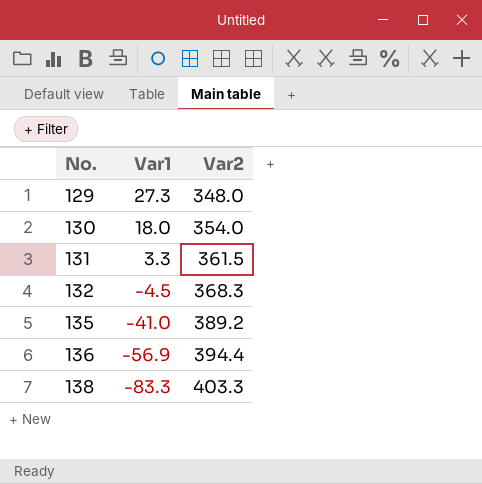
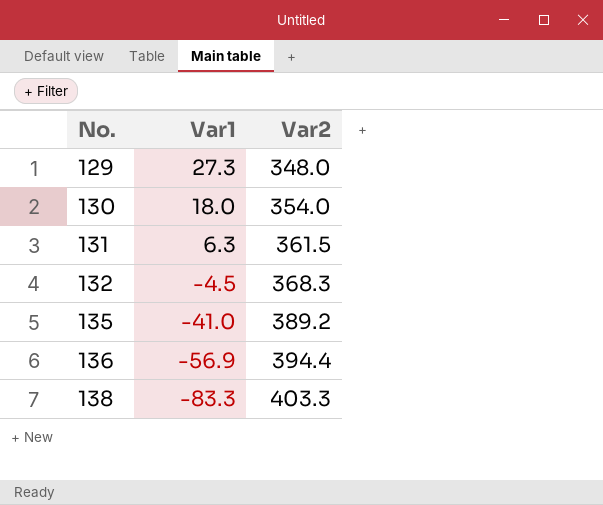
131 | Var1: 3.3 -> 6.3

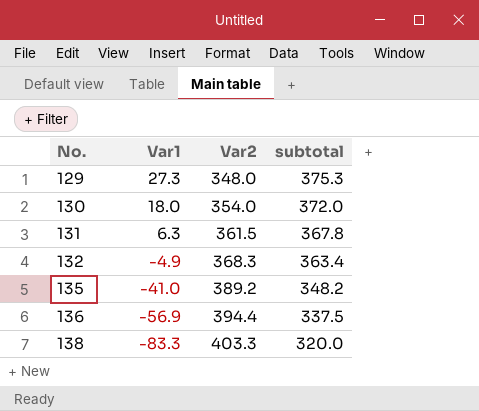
column subtotal | formula: none -> [Var1] + [Var2]
132 | Var1: -4.5 -> -4.9

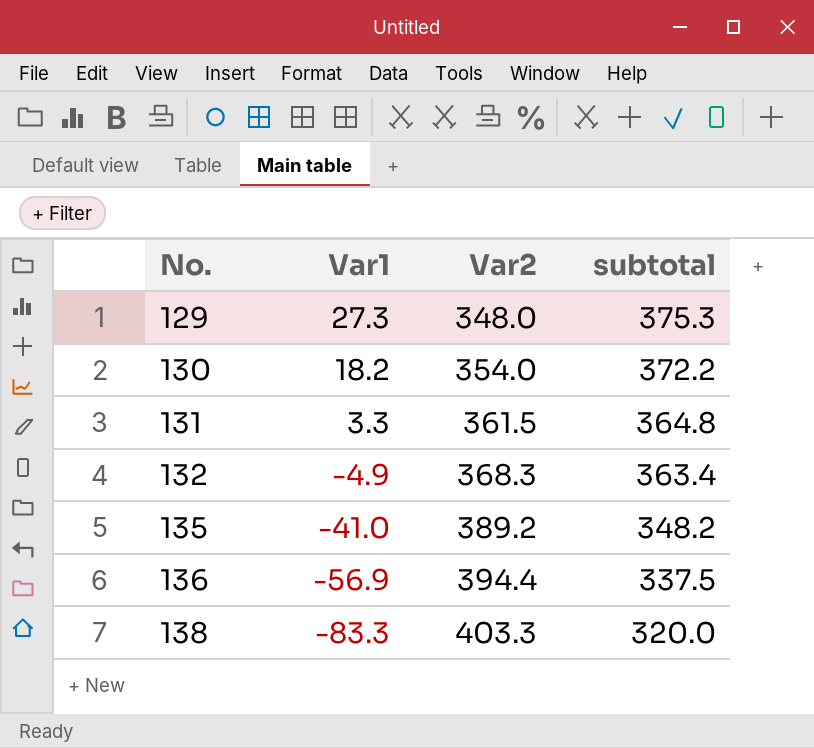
130 | Var1: 18.0 -> 18.2
130 | subtotal: 372.0 -> 372.2
131 | Var1: 6.3 -> 3.3
131 | subtotal: 367.8 -> 364.8

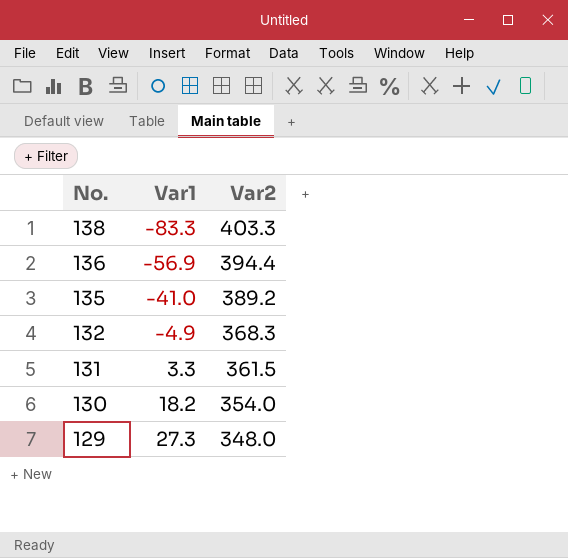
row order: No. ascending -> No. descending
column subtotal | formula: [Var1] + [Var2] -> none

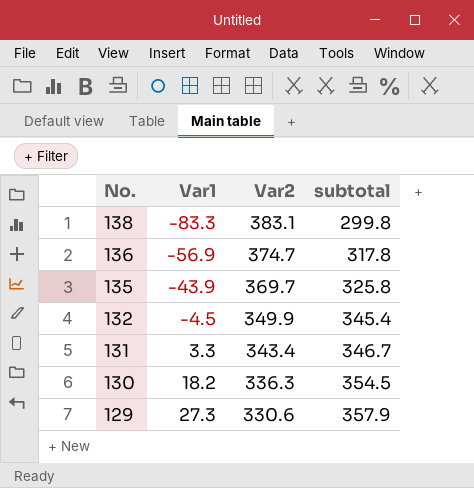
column subtotal | formula: none -> [Var1] + [Var2]
138 | Var2: 403.3 -> 383.1
136 | Var2: 394.4 -> 374.7
135 | Var1: -41.0 -> -43.9
135 | Var2: 389.2 -> 369.7
132 | Var1: -4.9 -> -4.5
132 | Var2: 368.3 -> 349.9
131 | Var2: 361.5 -> 343.4
130 | Var2: 354.0 -> 336.3
129 | Var2: 348.0 -> 330.6

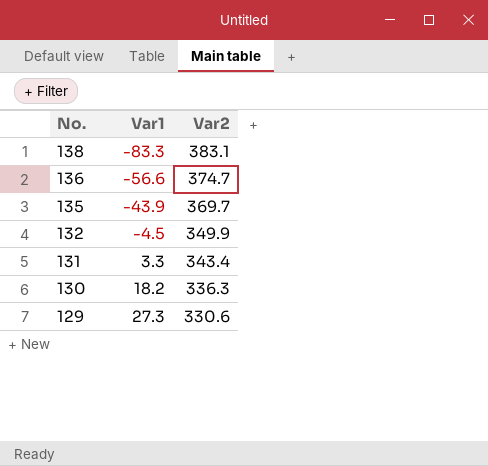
column subtotal | formula: [Var1] + [Var2] -> none
136 | Var1: -56.9 -> -56.6

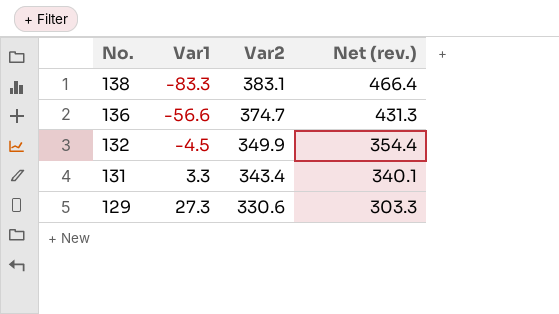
column Net (rev.) | formula: none -> [Var2] - [Var1]
row 135: -43.9 | 369.7 -> none
row 130: 18.2 | 336.3 -> none

